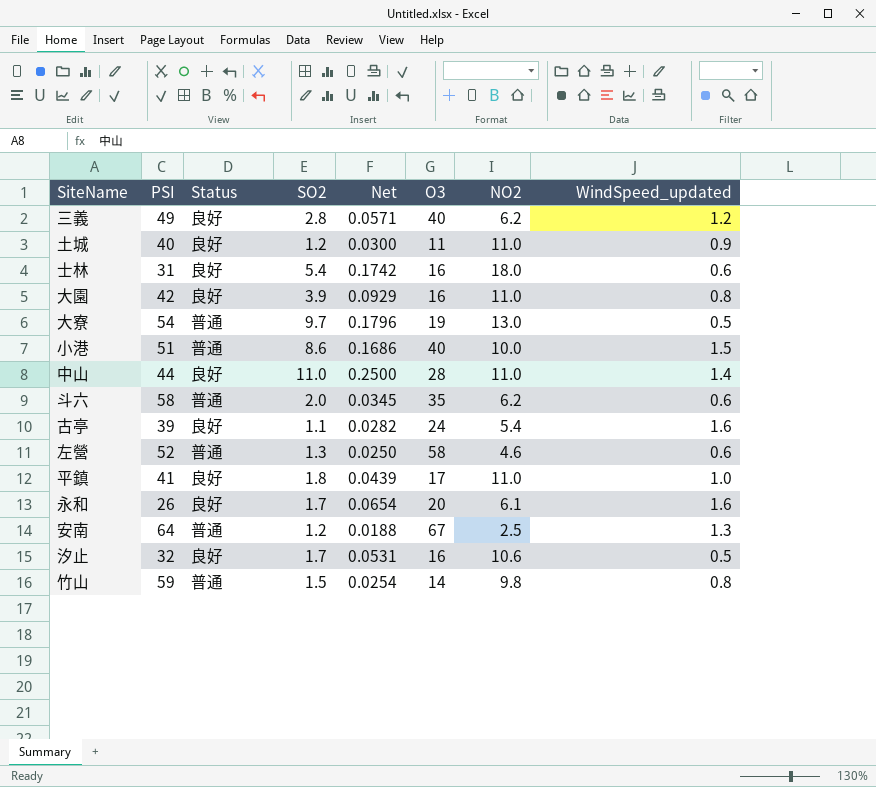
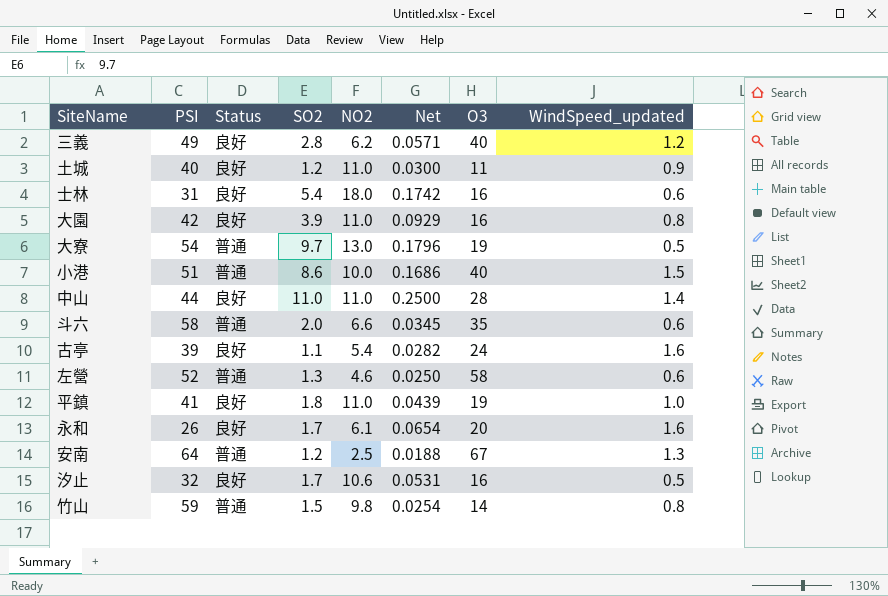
column NO2 | position: 7 -> 5
斗六 | NO2: 6.2 -> 6.6
平鎮 | O3: 17 -> 19

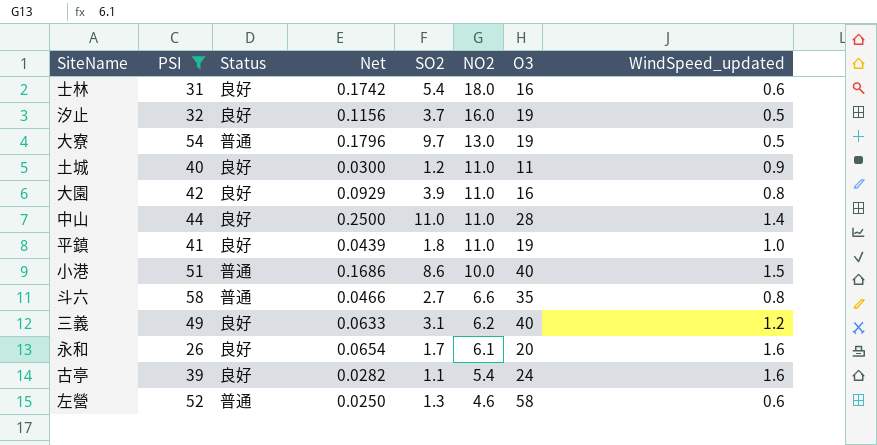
filter: none -> PSI <= 58
row order: none -> NO2 descending
column Net | position: 6 -> 4
汐止 | Net: 0.0531 -> 0.1156
汐止 | SO2: 1.7 -> 3.7
汐止 | NO2: 10.6 -> 16.0
汐止 | O3: 16 -> 19
斗六 | Net: 0.0345 -> 0.0466
斗六 | SO2: 2.0 -> 2.7
斗六 | WindSpeed_updated: 0.6 -> 0.8
三義 | Net: 0.0571 -> 0.0633
三義 | SO2: 2.8 -> 3.1

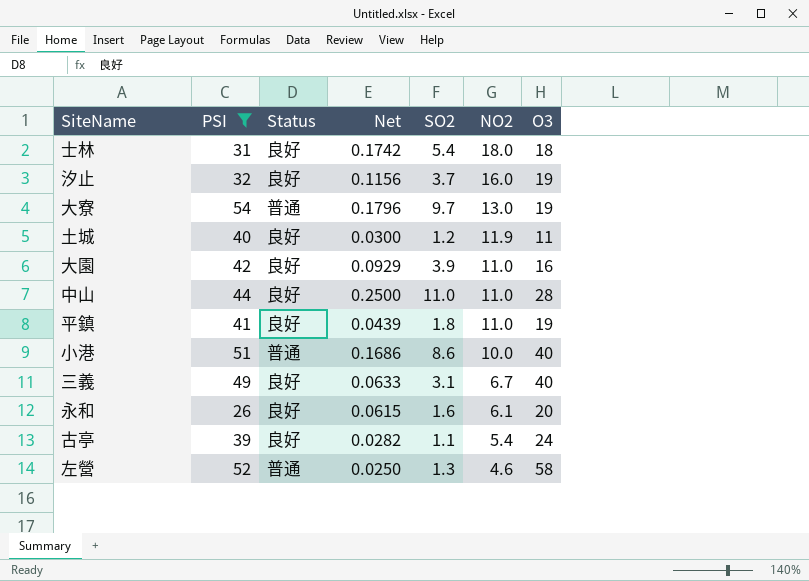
column WindSpeed_updated | position: 8 -> none
row 斗六: 58 | 普通 | 0.0466 | 2.7 | 6.6 | 35 | 0.8 -> none
士林 | O3: 16 -> 18
土城 | NO2: 11.0 -> 11.9
三義 | NO2: 6.2 -> 6.7
永和 | Net: 0.0654 -> 0.0615
永和 | SO2: 1.7 -> 1.6

